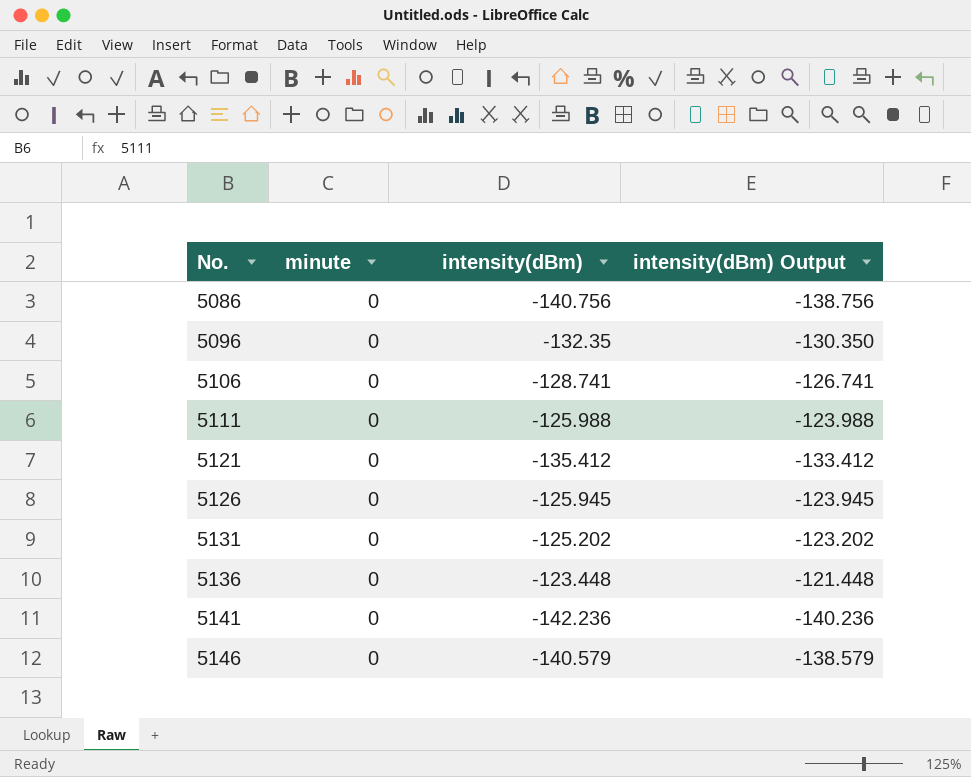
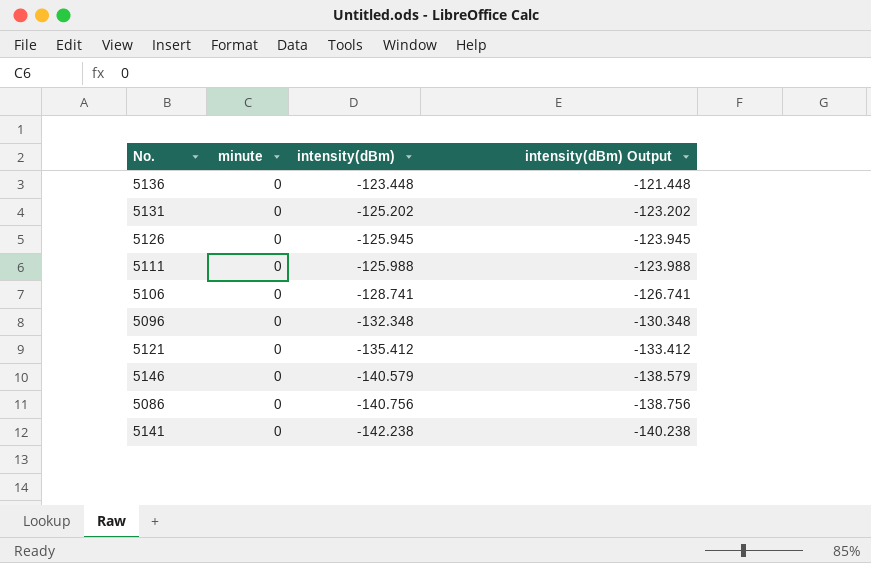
row order: No. ascending -> intensity(dBm) descending
5096 | intensity(dBm): -132.35 -> -132.348
5096 | intensity(dBm) Output: -130.350 -> -130.348
5141 | intensity(dBm): -142.236 -> -142.238
5141 | intensity(dBm) Output: -140.236 -> -140.238

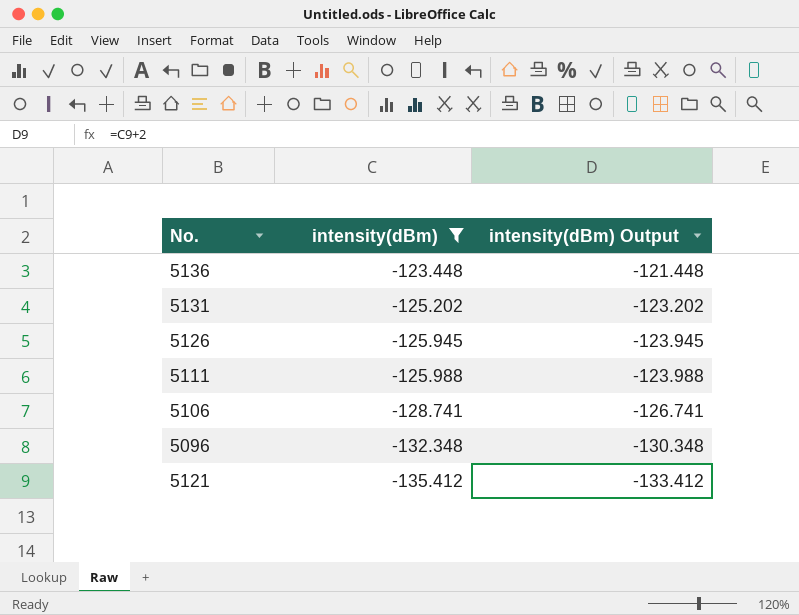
filter: none -> intensity(dBm) >= -135.412
column minute | position: 2 -> none

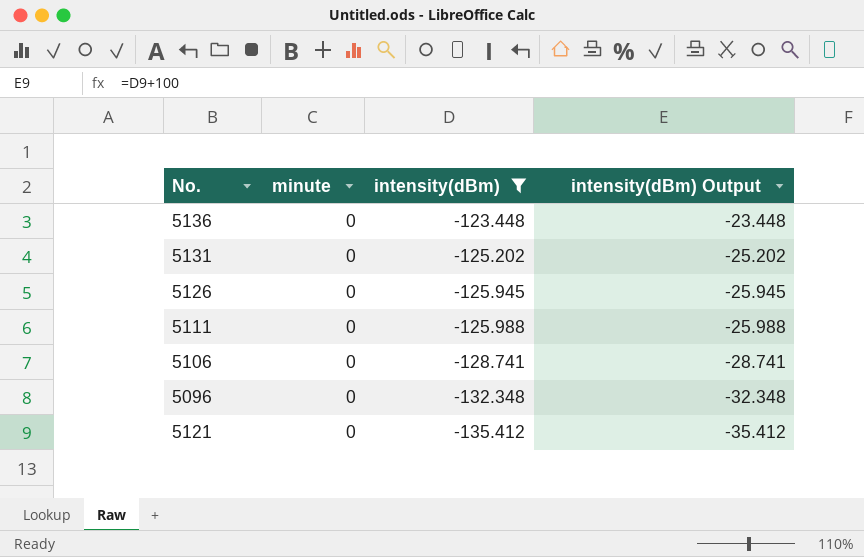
column minute | position: none -> 2
column intensity(dBm) Output | formula: [intensity(dBm)] + 2 -> [intensity(dBm)] + 100

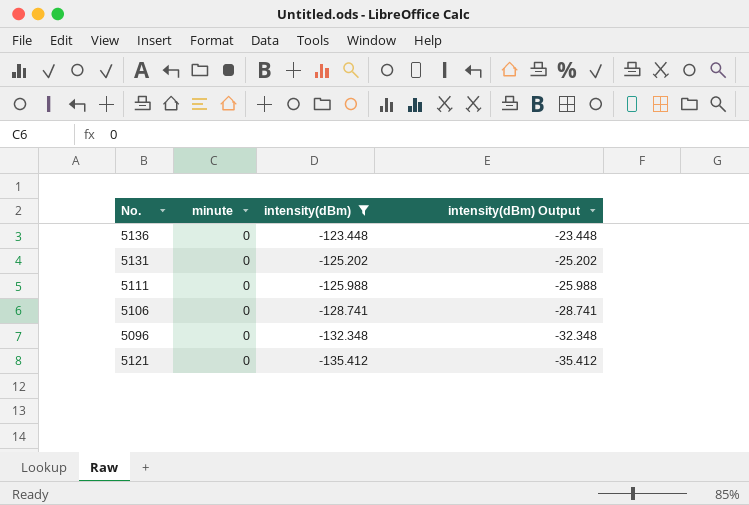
row 5126: 0 | -125.945 | -25.945 -> none

